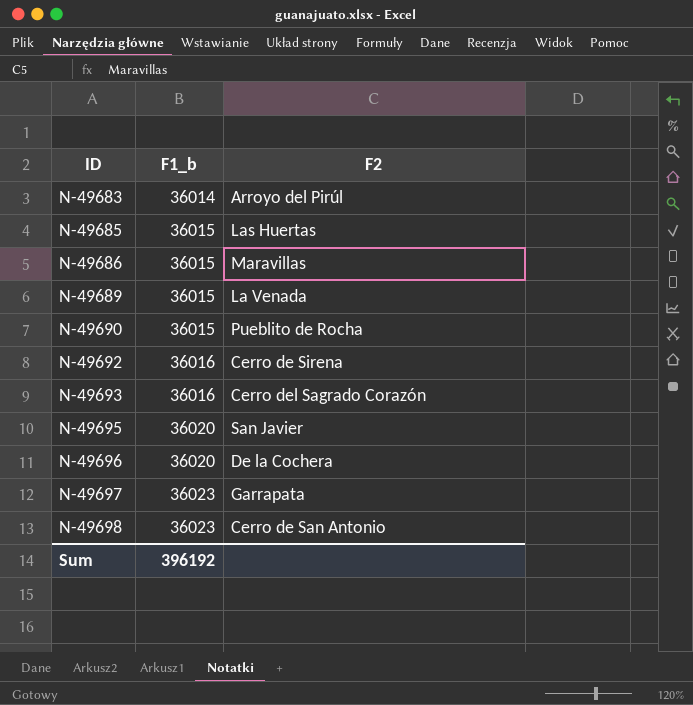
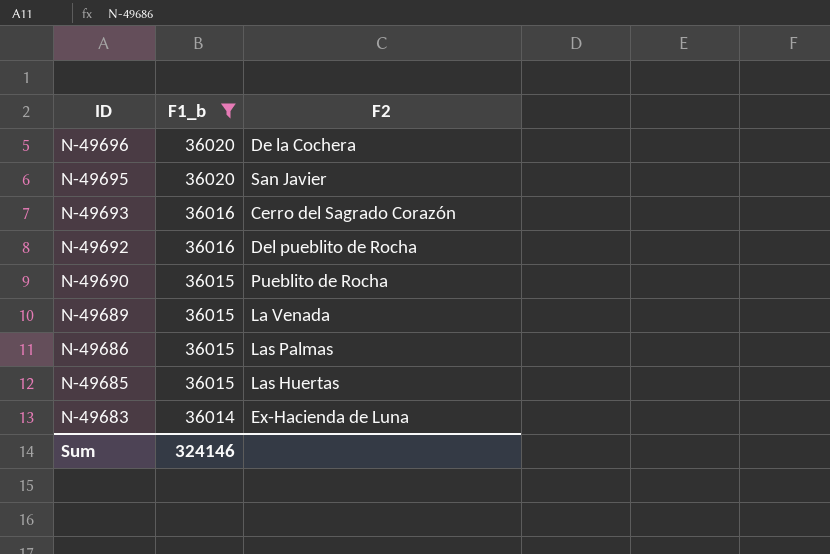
filter: none -> F1_b != 36023
row order: ID ascending -> ID descending
N-49692 | F2: Cerro de Sirena -> Del pueblito de Rocha
N-49686 | F2: Maravillas -> Las Palmas
N-49683 | F2: Arroyo del Pirúl -> Ex-Hacienda de Luna
Sum | F1_b: 396192 -> 324146

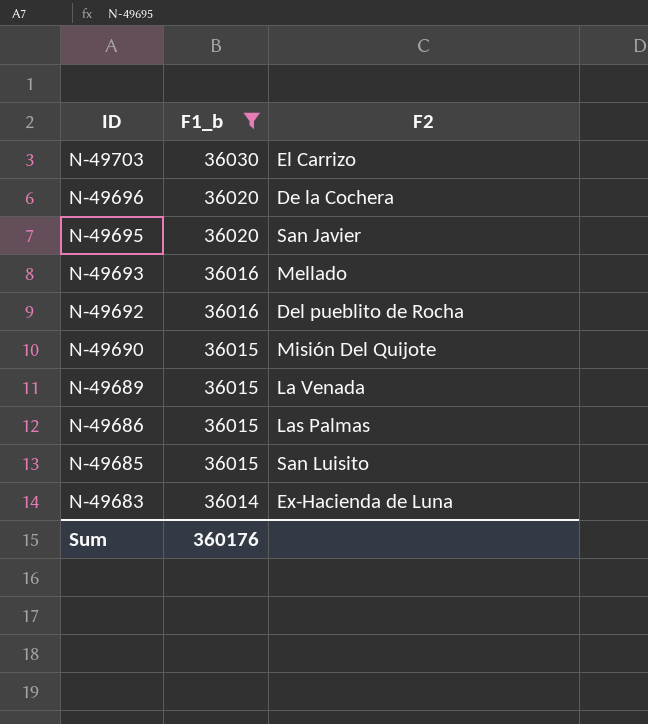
row N-49703: none -> 36030 | El Carrizo
N-49693 | F2: Cerro del Sagrado Corazón -> Mellado
N-49690 | F2: Pueblito de Rocha -> Misión Del Quijote
N-49685 | F2: Las Huertas -> San Luisito
Sum | F1_b: 324146 -> 360176

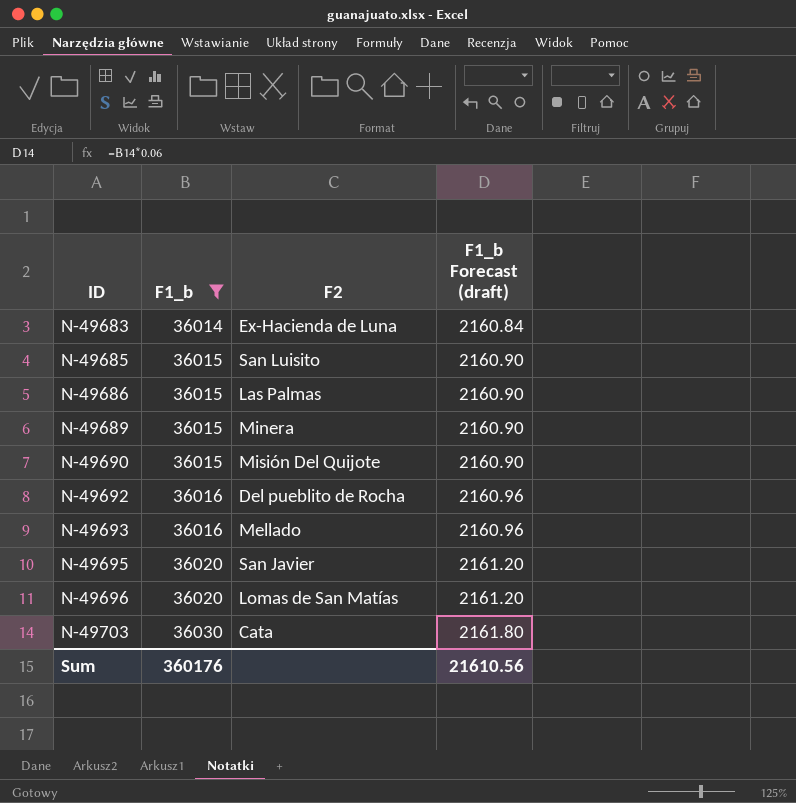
row order: ID descending -> ID ascending
column F1_b Forecast (draft) | formula: none -> [F1_b] * 0.06
N-49689 | F2: La Venada -> Minera
N-49696 | F2: De la Cochera -> Lomas de San Matías
N-49703 | F2: El Carrizo -> Cata

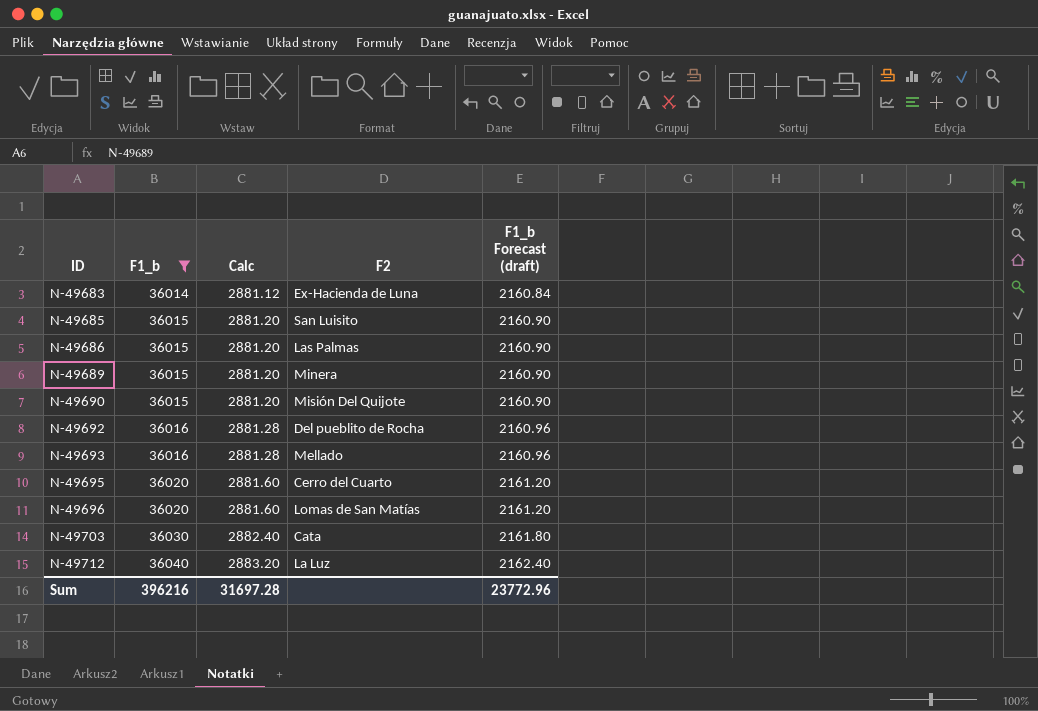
column Calc | formula: none -> [F1_b] * 0.08
N-49695 | F2: San Javier -> Cerro del Cuarto
row N-49712: none -> 36040 | 2883.20 | La Luz | 2162.40
Sum | F1_b: 360176 -> 396216
Sum | F1_b Forecast (draft): 21610.56 -> 23772.96

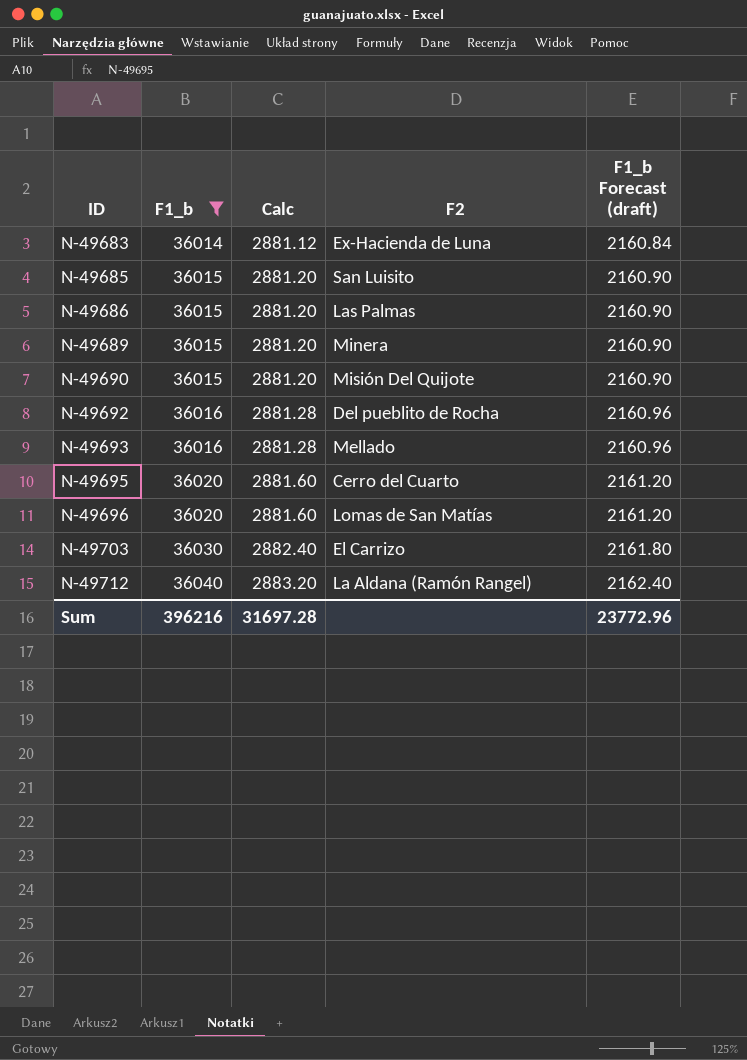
N-49703 | F2: Cata -> El Carrizo
N-49712 | F2: La Luz -> La Aldana (Ramón Rangel)

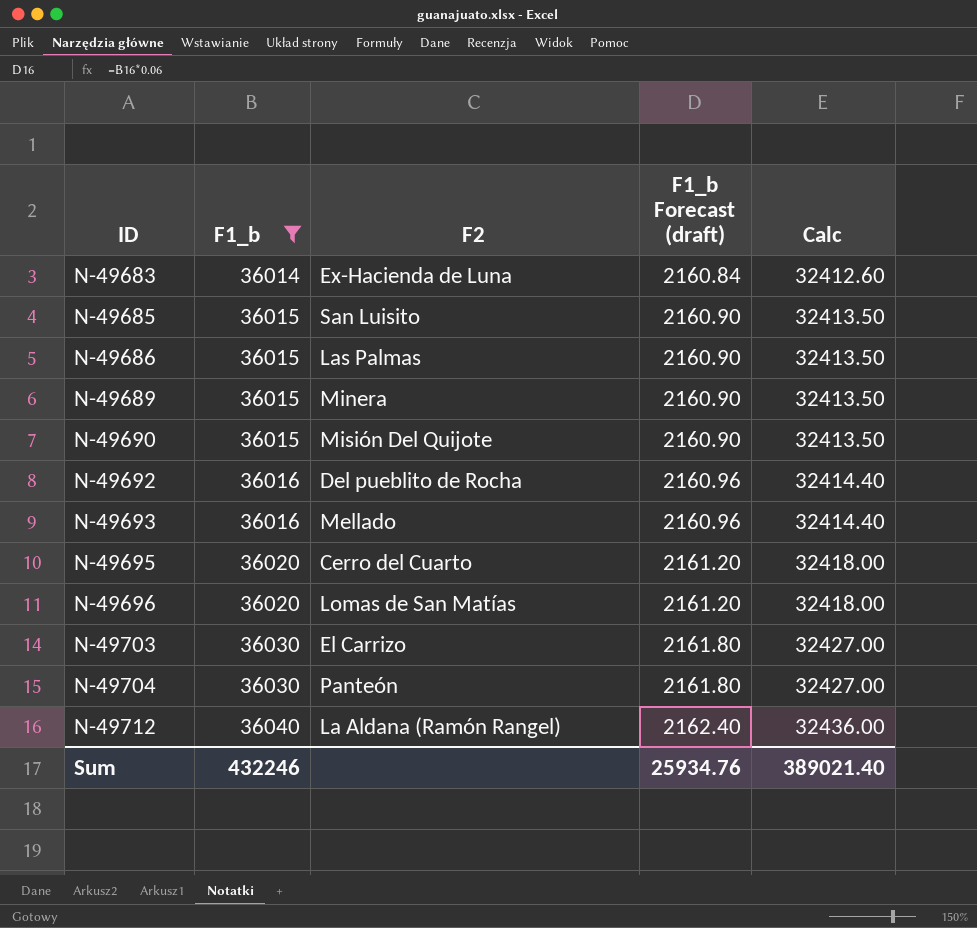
column Calc | formula: [F1_b] * 0.08 -> [F1_b] * 0.9
column Calc | position: 3 -> 5
row N-49704: none -> 36030 | Panteón | 2161.80 | 32427.00
Sum | F1_b: 396216 -> 432246
Sum | F1_b Forecast (draft): 23772.96 -> 25934.76
Sum | Calc: 31697.28 -> 389021.40

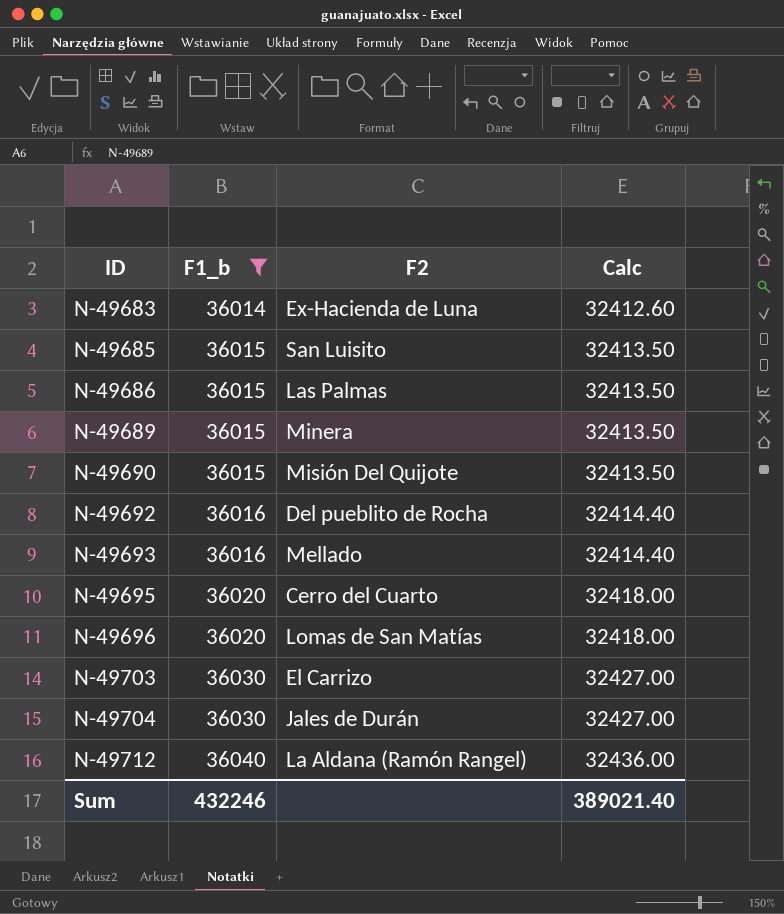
column F1_b Forecast (draft) | formula: [F1_b] * 0.06 -> none
N-49704 | F2: Panteón -> Jales de Durán

